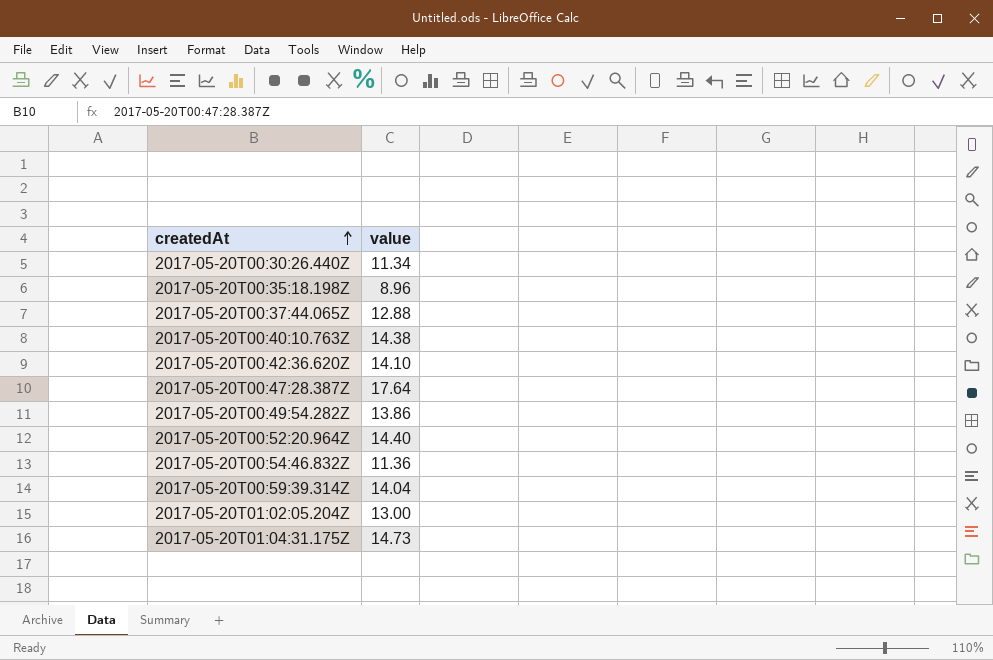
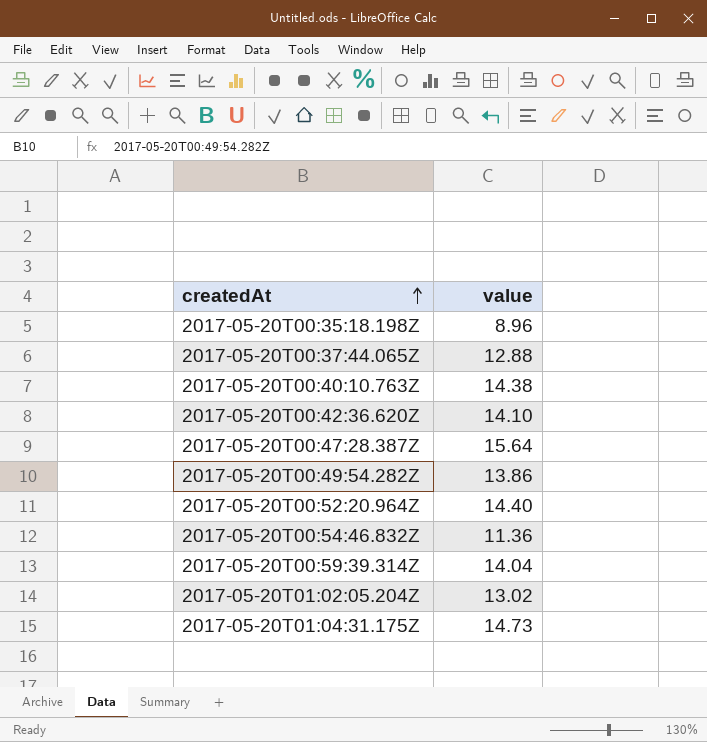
row 2017-05-20T00:30:26.440Z: 11.34 -> none
2017-05-20T00:47:28.387Z | value: 17.64 -> 15.64
2017-05-20T01:02:05.204Z | value: 13.00 -> 13.02

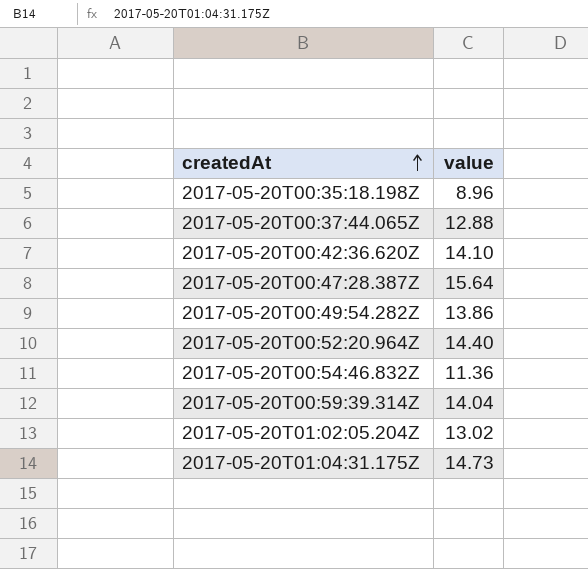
row 2017-05-20T00:40:10.763Z: 14.38 -> none

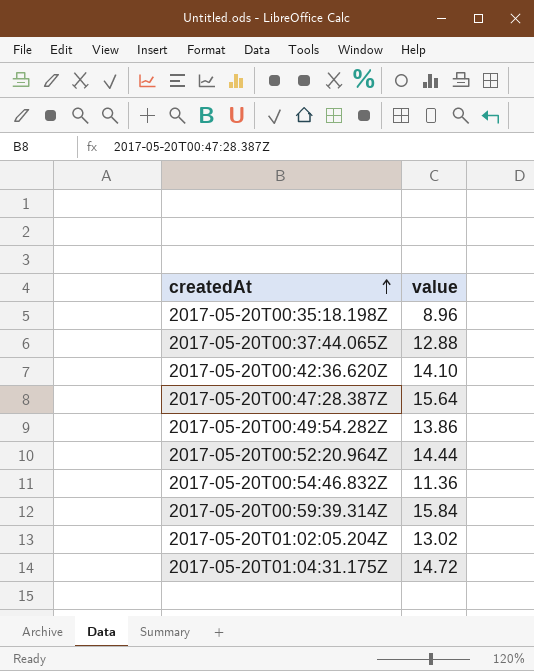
2017-05-20T00:52:20.964Z | value: 14.40 -> 14.44
2017-05-20T00:59:39.314Z | value: 14.04 -> 15.84
2017-05-20T01:04:31.175Z | value: 14.73 -> 14.72

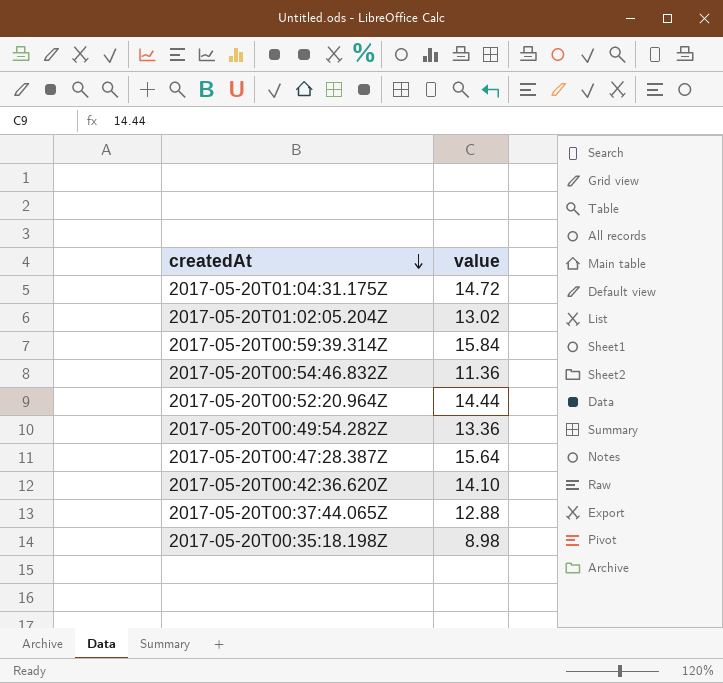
row order: createdAt ascending -> createdAt descending
2017-05-20T00:49:54.282Z | value: 13.86 -> 13.36
2017-05-20T00:35:18.198Z | value: 8.96 -> 8.98

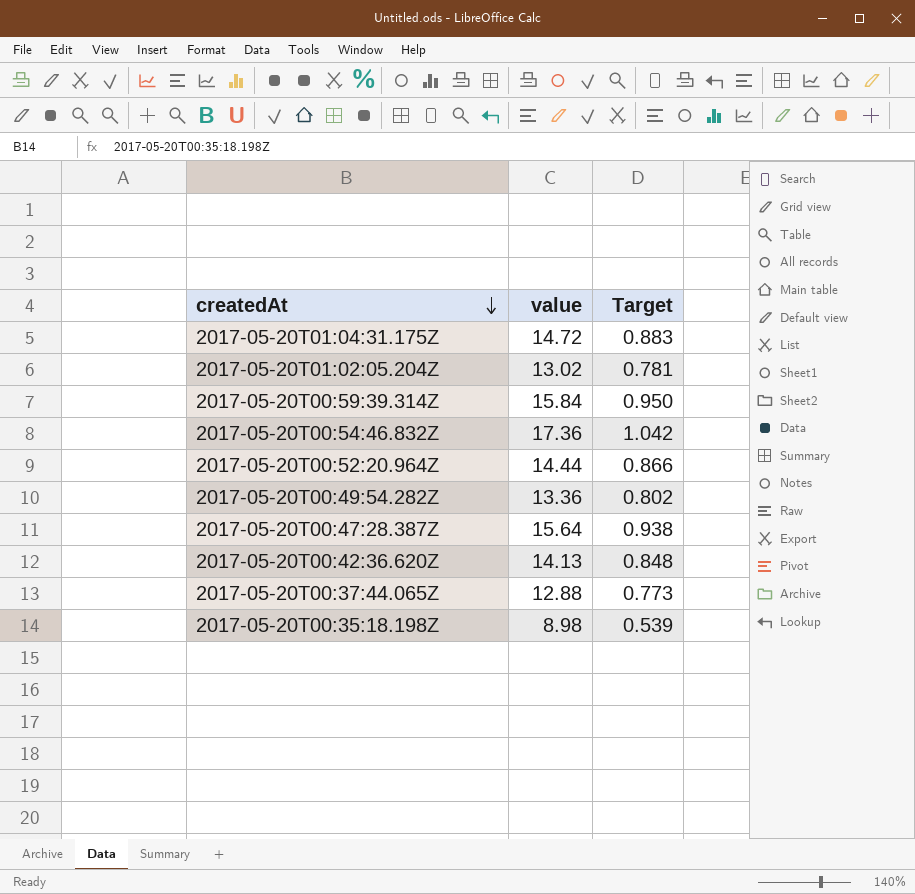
column Target | formula: none -> [value] * 0.06
2017-05-20T00:54:46.832Z | value: 11.36 -> 17.36
2017-05-20T00:42:36.620Z | value: 14.10 -> 14.13

